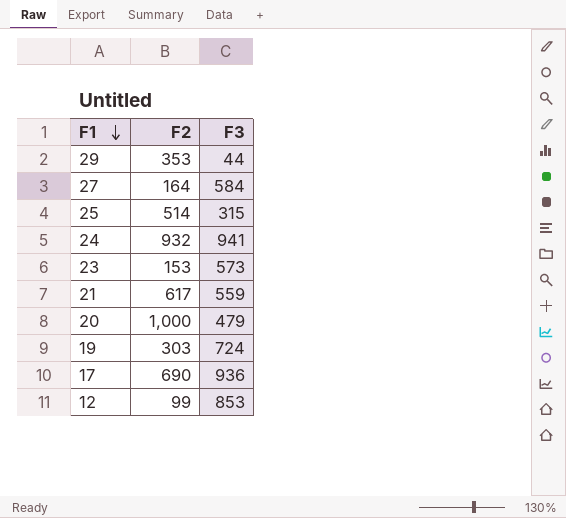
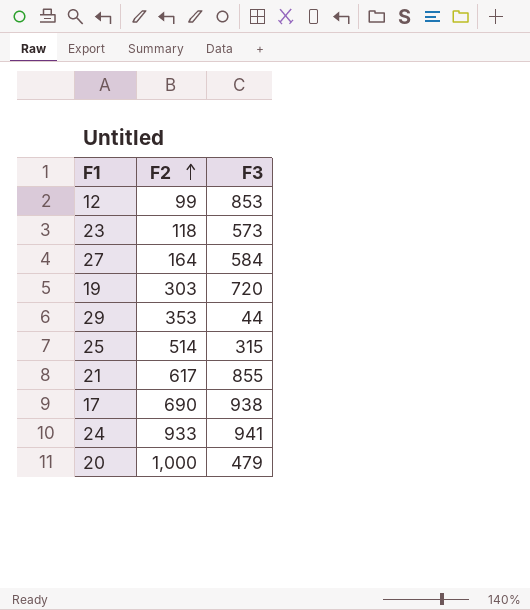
row order: F1 descending -> F2 ascending
23 | F2: 153 -> 118
19 | F3: 724 -> 720
21 | F3: 559 -> 855
17 | F3: 936 -> 938
24 | F2: 932 -> 933

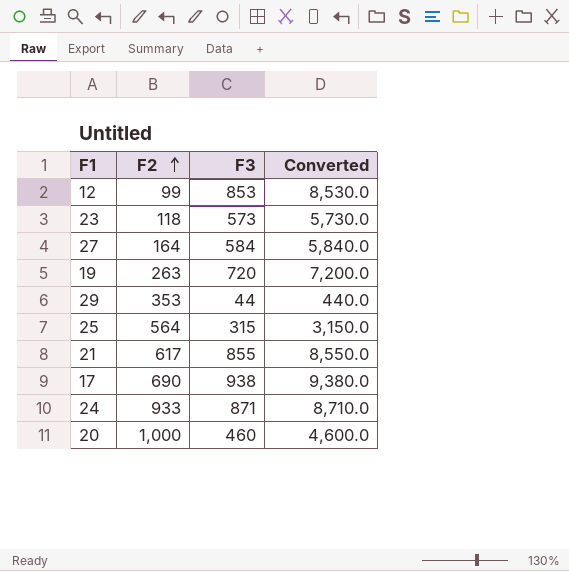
column Converted | formula: none -> [F3] * 10
19 | F2: 303 -> 263
25 | F2: 514 -> 564
24 | F3: 941 -> 871
20 | F3: 479 -> 460

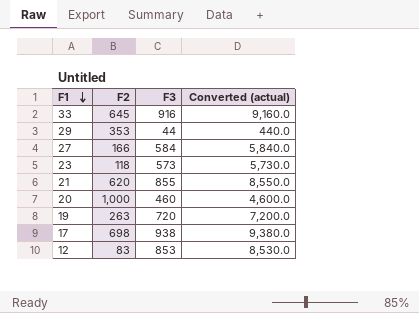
row order: F2 ascending -> F1 descending
column name: Converted -> Converted (actual)
row 25: 564 | 315 | 3,150.0 -> none
row 24: 933 | 871 | 8,710.0 -> none
row 33: none -> 645 | 916 | 9,160.0
27 | F2: 164 -> 166
21 | F2: 617 -> 620
17 | F2: 690 -> 698
12 | F2: 99 -> 83

